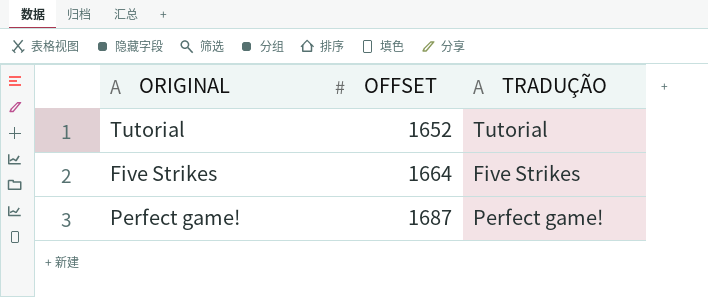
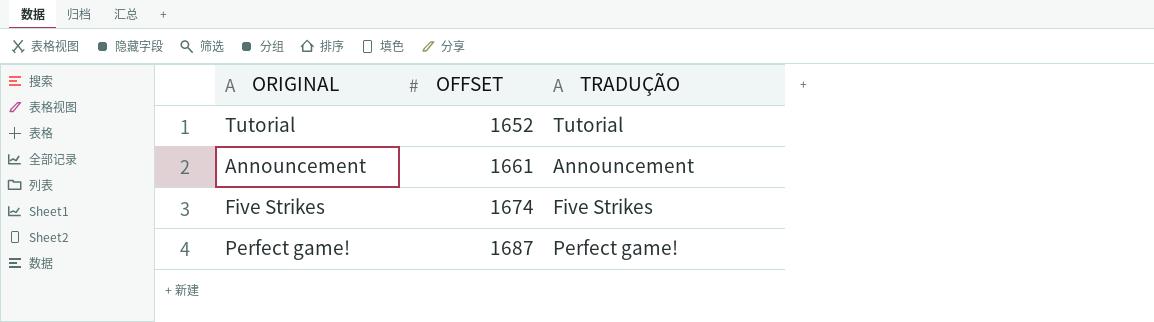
row Announcement: none -> 1661 | Announcement
Five Strikes | OFFSET: 1664 -> 1674

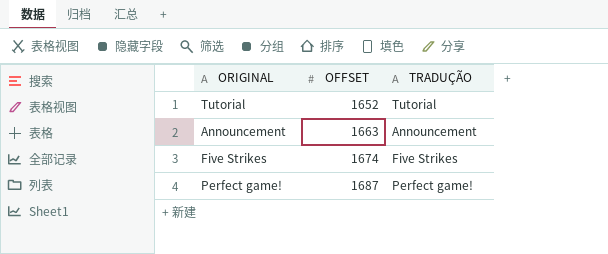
Announcement | OFFSET: 1661 -> 1663

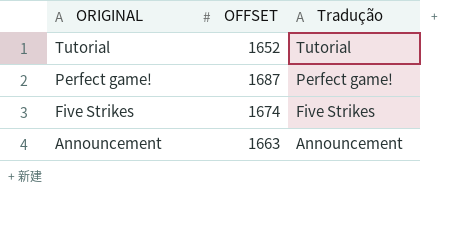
row order: OFFSET ascending -> ORIGINAL descending
column name: TRADUÇÃO -> Tradução

